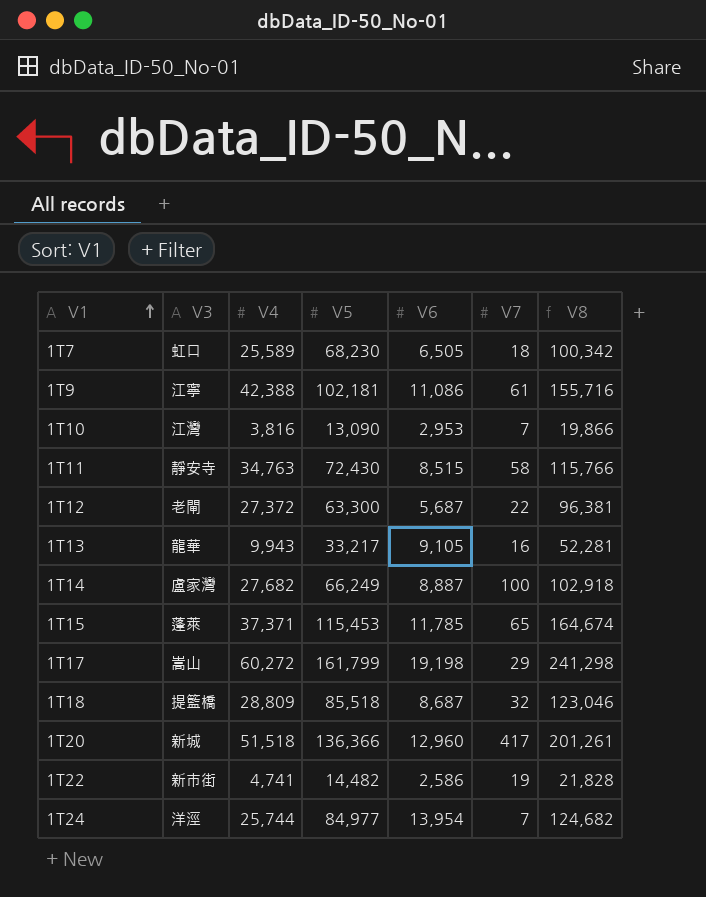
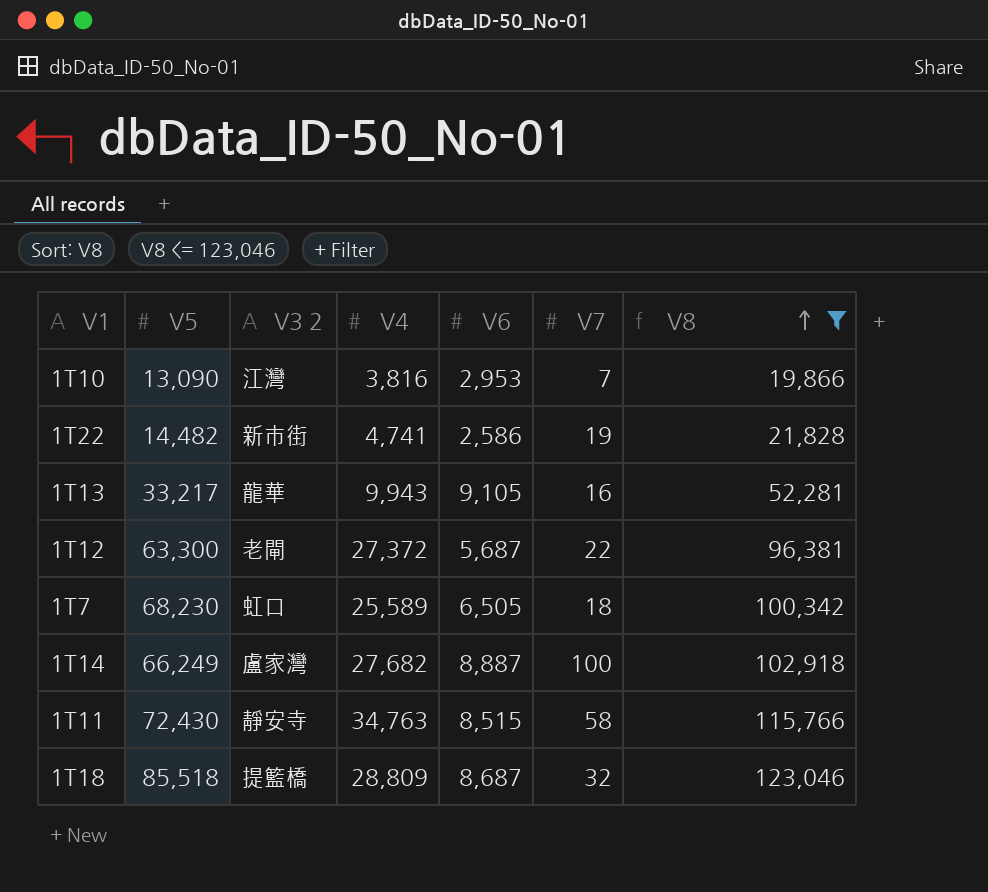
filter: none -> V8 <= 123,046
row order: V1 ascending -> V8 ascending
column V5 | position: 4 -> 2
column name: V3 -> V3 2

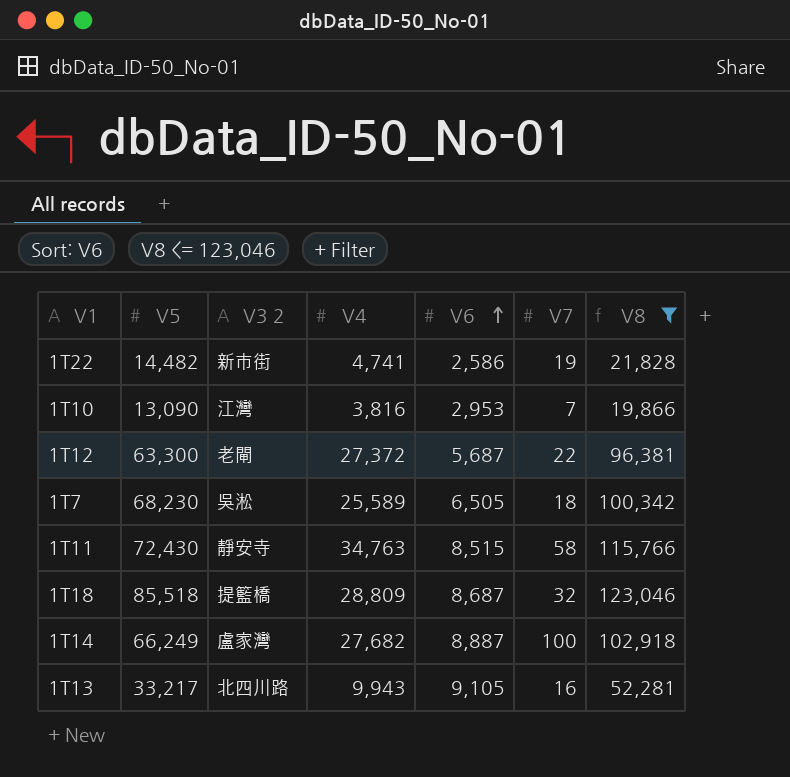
row order: V8 ascending -> V6 ascending
1T7 | V3 2: 虹口 -> 吳淞
1T13 | V3 2: 龍華 -> 北四川路

